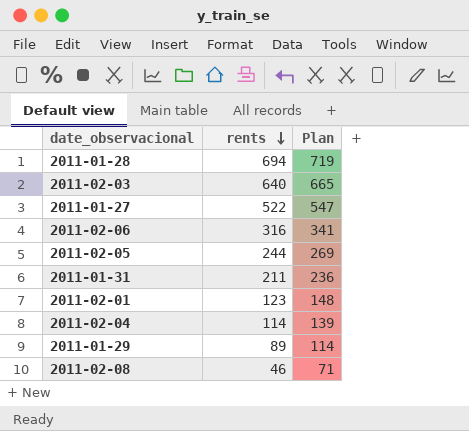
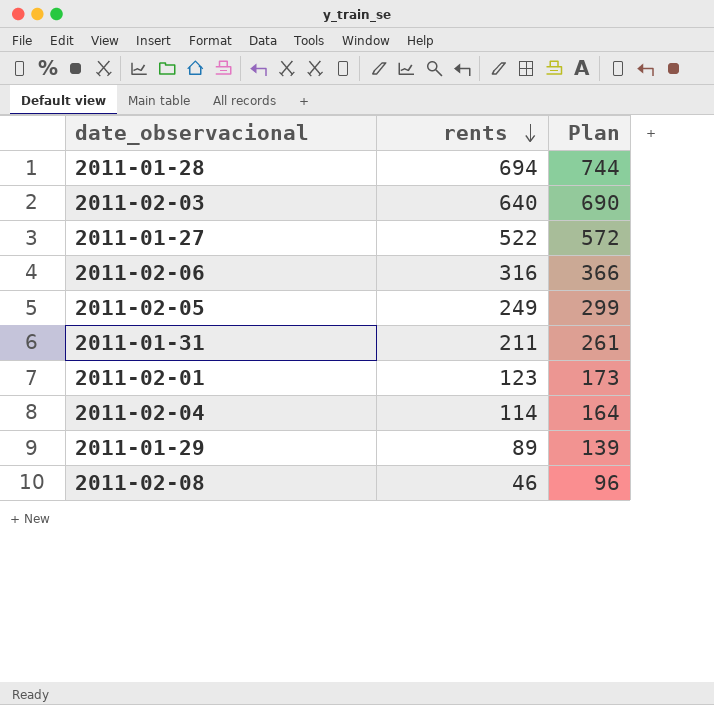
column Plan | formula: [rents] + 25 -> [rents] + 50
2011-02-05 | rents: 244 -> 249

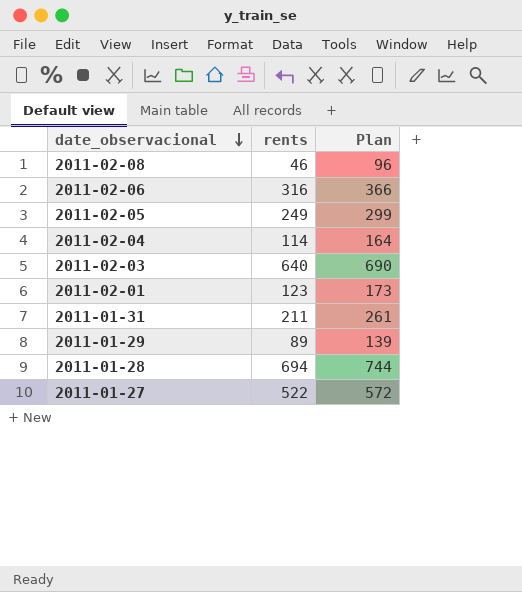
row order: rents descending -> date_observacional descending

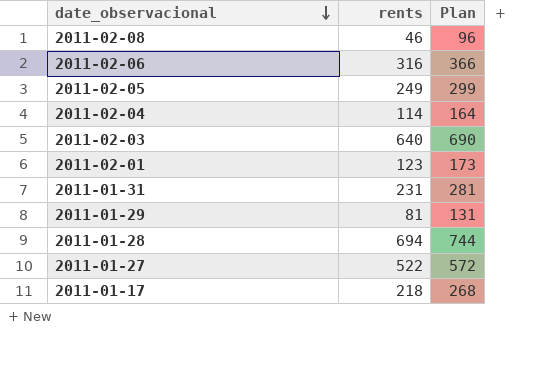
2011-01-31 | rents: 211 -> 231
2011-01-31 | Plan: 261 -> 281
2011-01-29 | rents: 89 -> 81
2011-01-29 | Plan: 139 -> 131
row 2011-01-17: none -> 218 | 268

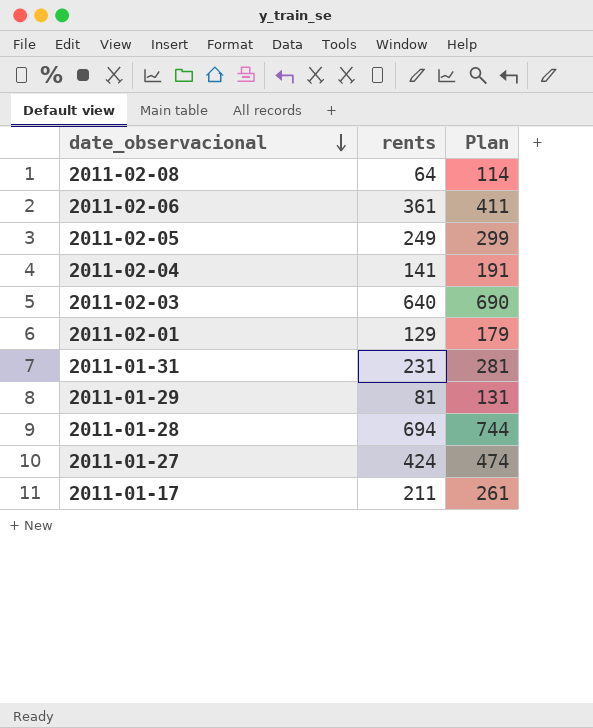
2011-02-08 | rents: 46 -> 64
2011-02-08 | Plan: 96 -> 114
2011-02-06 | rents: 316 -> 361
2011-02-06 | Plan: 366 -> 411
2011-02-04 | rents: 114 -> 141
2011-02-04 | Plan: 164 -> 191
2011-02-01 | rents: 123 -> 129
2011-02-01 | Plan: 173 -> 179
2011-01-27 | rents: 522 -> 424
2011-01-27 | Plan: 572 -> 474
2011-01-17 | rents: 218 -> 211
2011-01-17 | Plan: 268 -> 261

